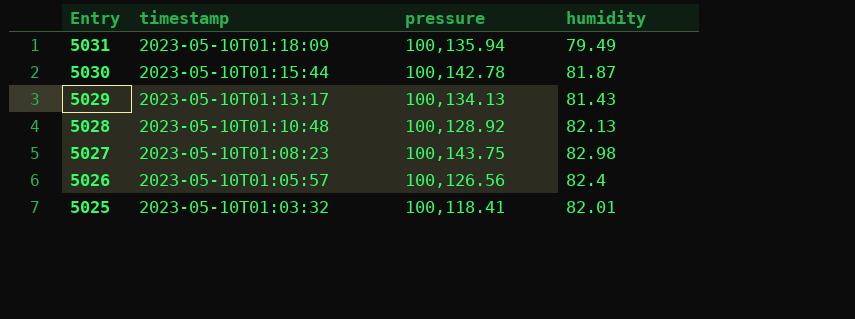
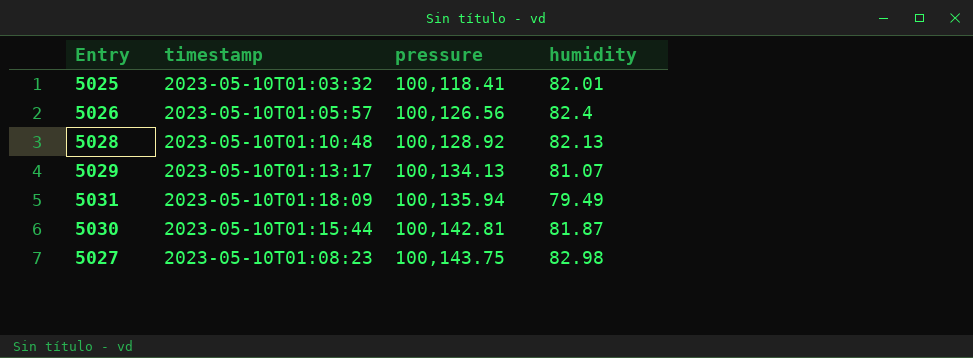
row order: Entry descending -> pressure ascending
5029 | humidity: 81.43 -> 81.07
5030 | pressure: 100,142.78 -> 100,142.81

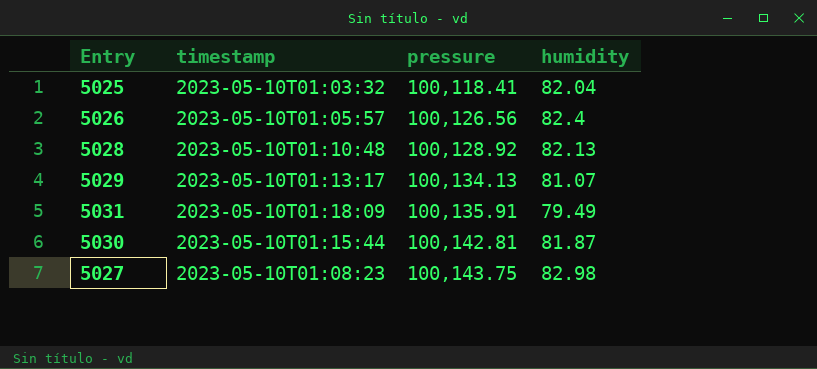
5025 | humidity: 82.01 -> 82.04
5031 | pressure: 100,135.94 -> 100,135.91

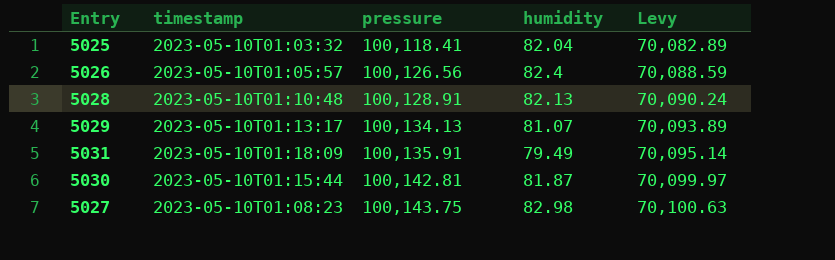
column Levy | formula: none -> [pressure] * 0.7
5028 | pressure: 100,128.92 -> 100,128.91

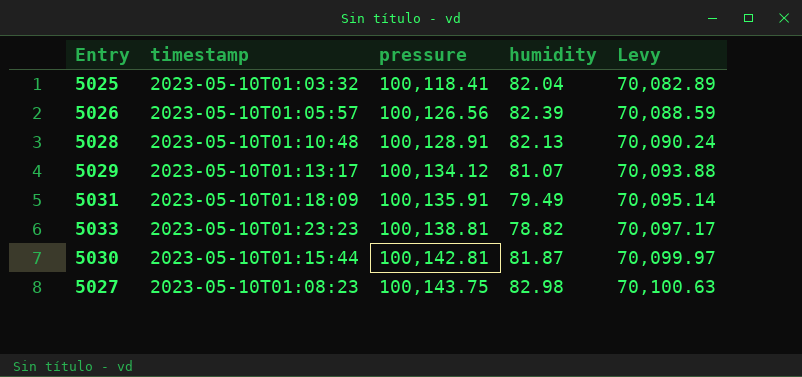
5026 | humidity: 82.4 -> 82.39
5029 | pressure: 100,134.13 -> 100,134.12
5029 | Levy: 70,093.89 -> 70,093.88
row 5033: none -> 2023-05-10T01:23:23 | 100,138.81 | 78.82 | 70,097.17

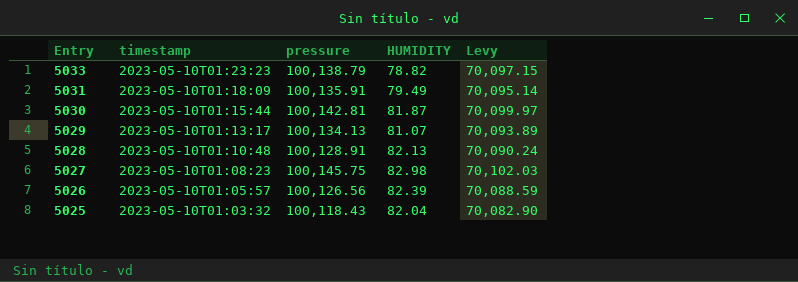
row order: pressure ascending -> Entry descending
column name: humidity -> HUMIDITY
5033 | pressure: 100,138.81 -> 100,138.79
5033 | Levy: 70,097.17 -> 70,097.15
5029 | pressure: 100,134.12 -> 100,134.13
5029 | Levy: 70,093.88 -> 70,093.89
5027 | pressure: 100,143.75 -> 100,145.75
5027 | Levy: 70,100.63 -> 70,102.03
5025 | pressure: 100,118.41 -> 100,118.43
5025 | Levy: 70,082.89 -> 70,082.90

